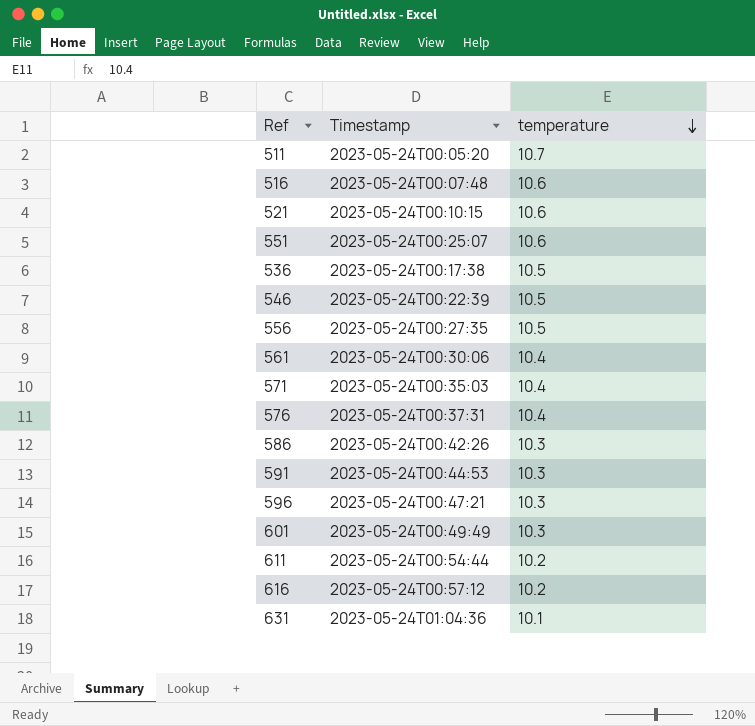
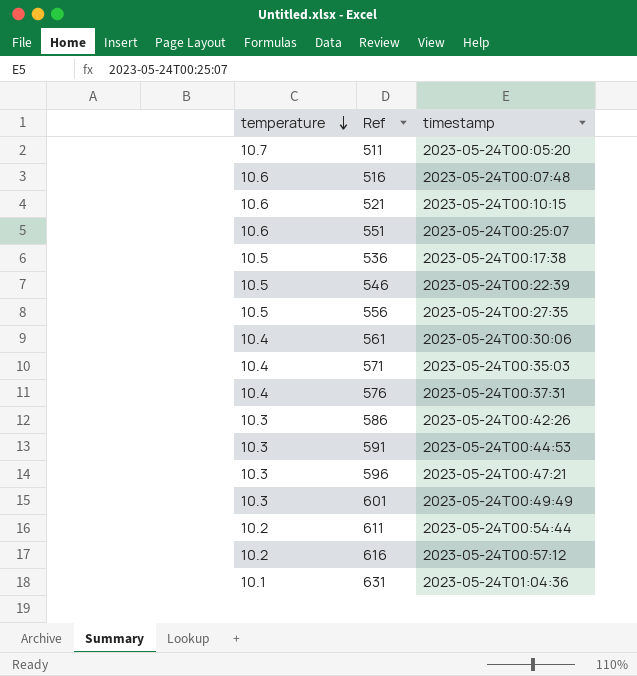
column temperature | position: 3 -> 1
column name: Timestamp -> timestamp

